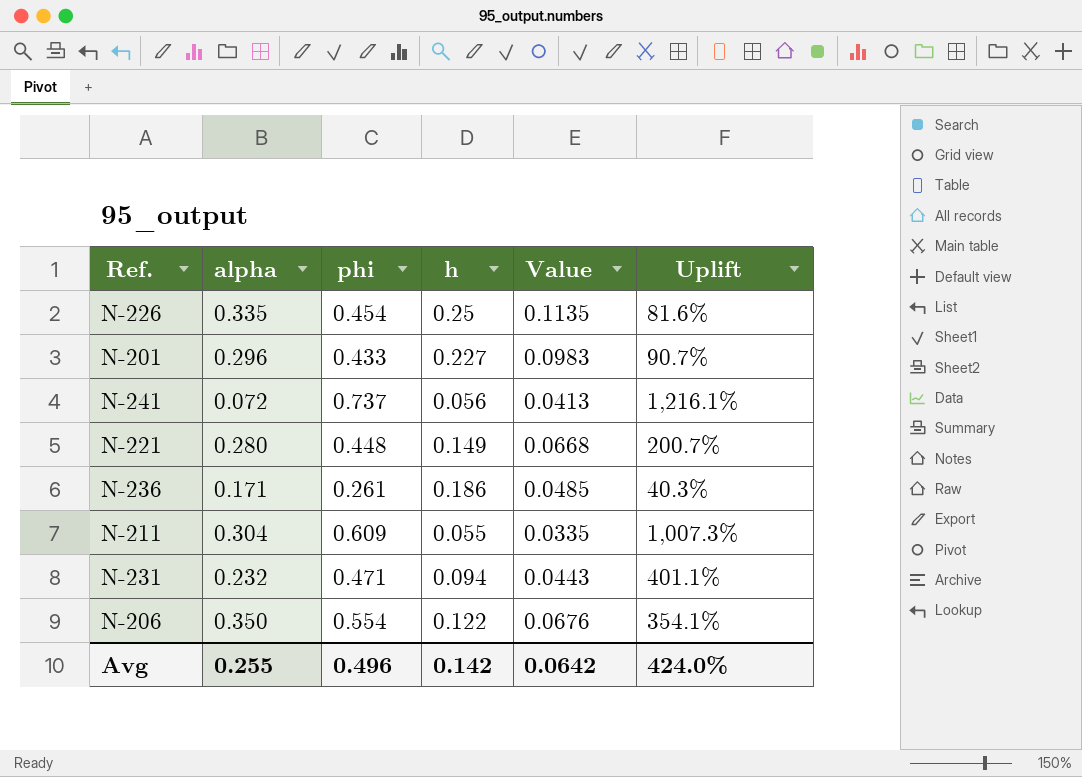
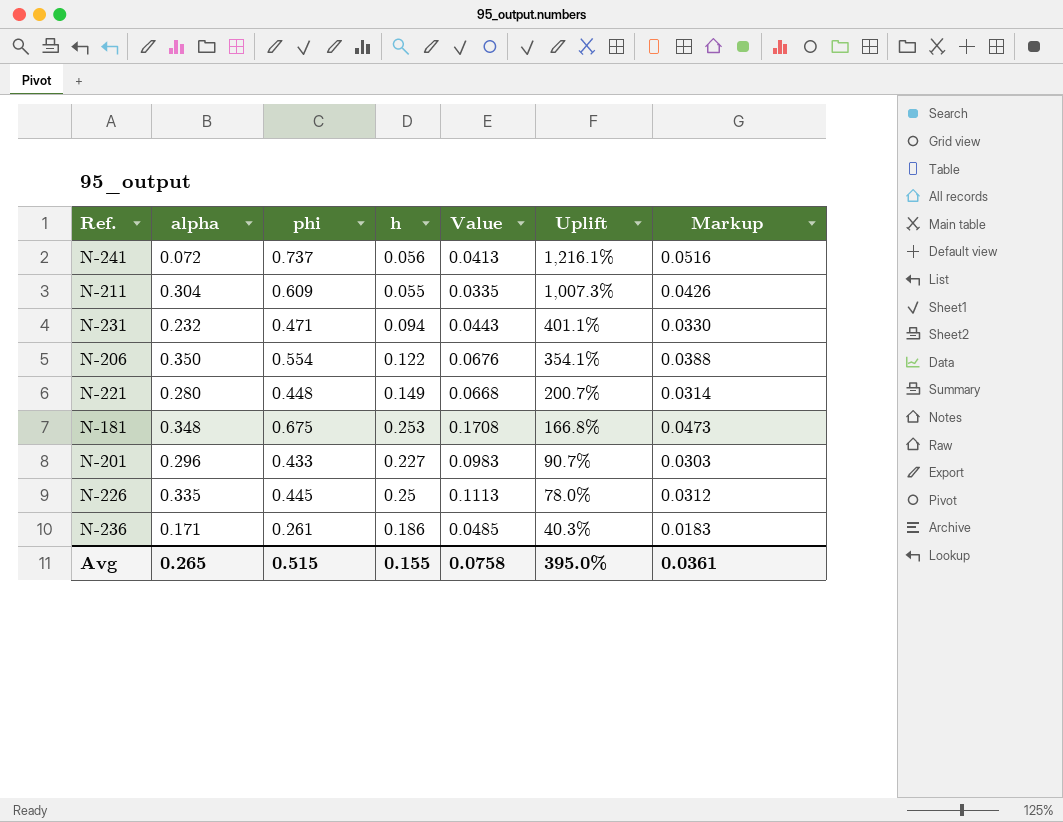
row order: none -> Uplift descending
column Markup | formula: none -> [phi] * 0.07
row N-181: none -> 0.348 | 0.675 | 0.253 | 0.1708 | 166.8% | 0.0473
N-226 | phi: 0.454 -> 0.445
N-226 | Value: 0.1135 -> 0.1113
N-226 | Uplift: 81.6% -> 78.0%
Avg | alpha: 0.255 -> 0.265
Avg | phi: 0.496 -> 0.515
Avg | h: 0.142 -> 0.155
Avg | Value: 0.0642 -> 0.0758
Avg | Uplift: 424.0% -> 395.0%

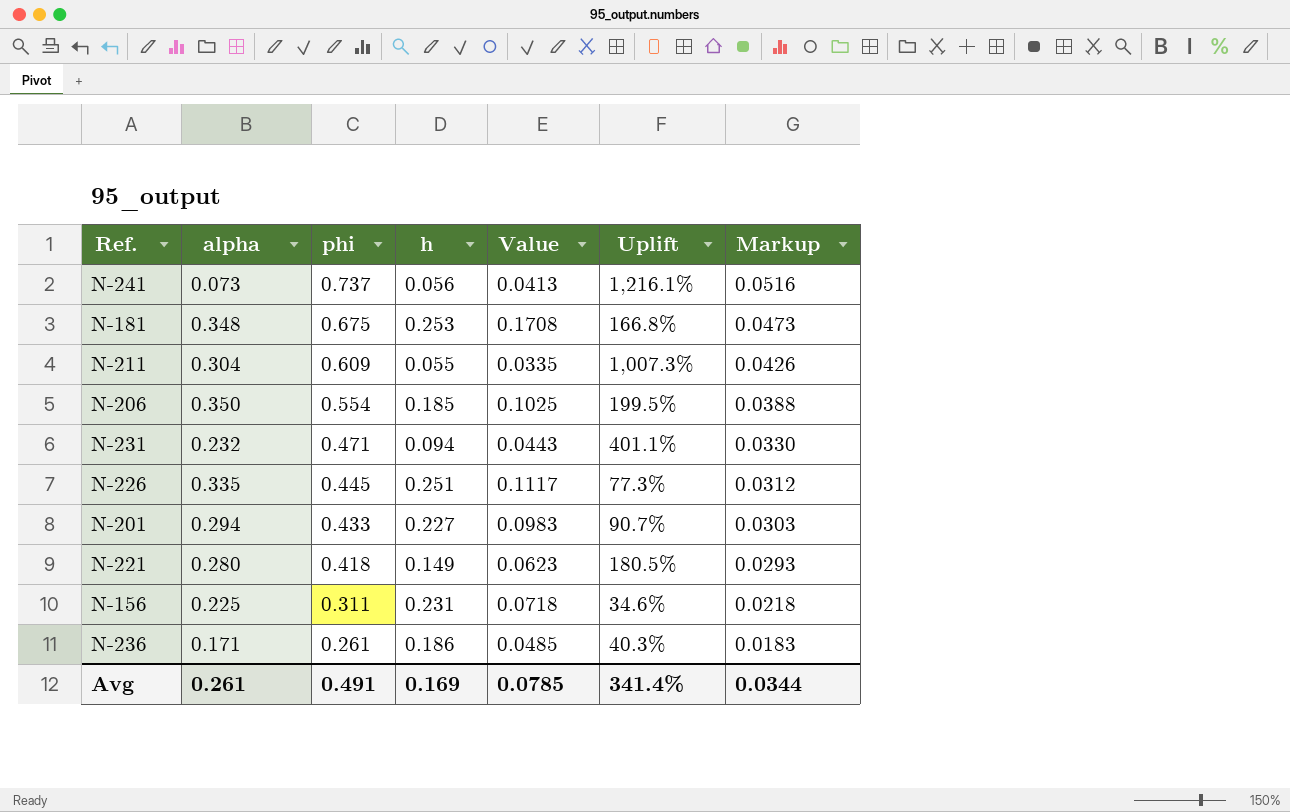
row order: Uplift descending -> phi descending
N-241 | alpha: 0.072 -> 0.073
N-206 | h: 0.122 -> 0.185
N-206 | Value: 0.0676 -> 0.1025
N-206 | Uplift: 354.1% -> 199.5%
N-226 | h: 0.25 -> 0.251
N-226 | Value: 0.1113 -> 0.1117
N-226 | Uplift: 78.0% -> 77.3%
N-201 | alpha: 0.296 -> 0.294
N-221 | phi: 0.448 -> 0.418
N-221 | Value: 0.0668 -> 0.0623
N-221 | Uplift: 200.7% -> 180.5%
N-221 | Markup: 0.0314 -> 0.0293
row N-156: none -> 0.225 | 0.311 | 0.231 | 0.0718 | 34.6% | 0.0218
Avg | alpha: 0.265 -> 0.261
Avg | phi: 0.515 -> 0.491
Avg | h: 0.155 -> 0.169
Avg | Value: 0.0758 -> 0.0785
Avg | Uplift: 395.0% -> 341.4%
Avg | Markup: 0.0361 -> 0.0344

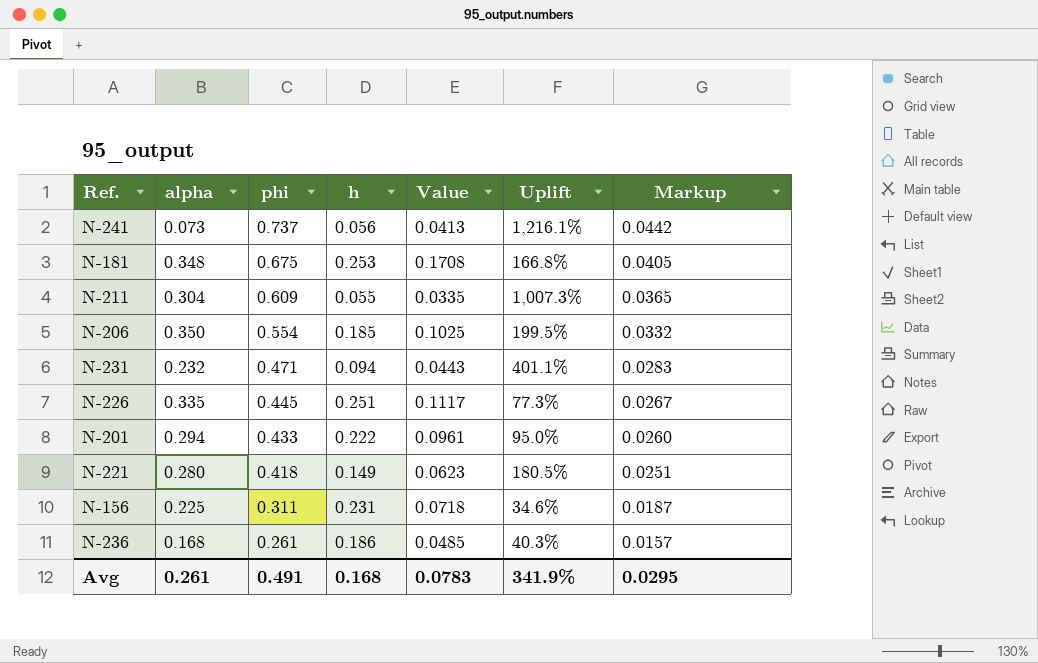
column Markup | formula: [phi] * 0.07 -> [phi] * 0.06
N-201 | h: 0.227 -> 0.222
N-201 | Value: 0.0983 -> 0.0961
N-201 | Uplift: 90.7% -> 95.0%
N-236 | alpha: 0.171 -> 0.168
Avg | h: 0.169 -> 0.168
Avg | Value: 0.0785 -> 0.0783
Avg | Uplift: 341.4% -> 341.9%
Avg | Markup: 0.0344 -> 0.0295

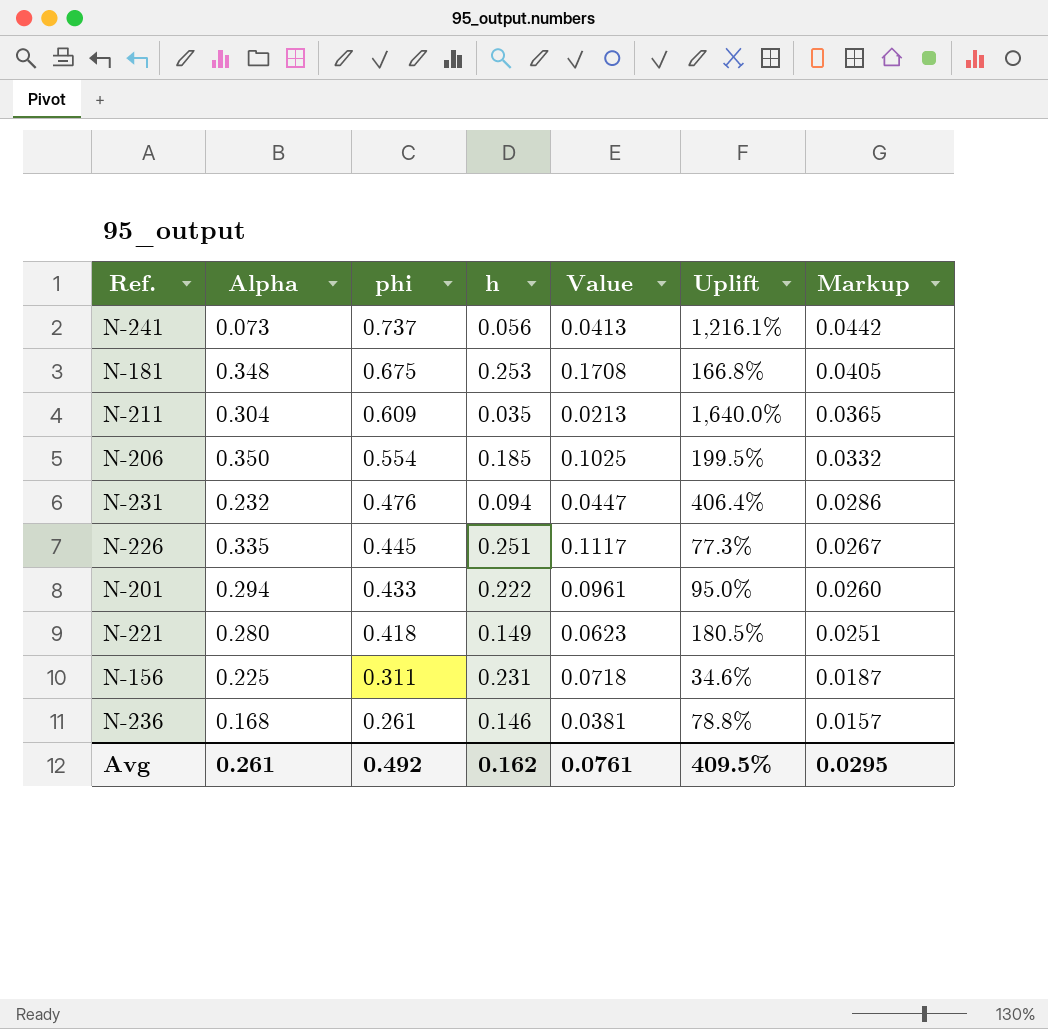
column name: alpha -> Alpha
N-211 | h: 0.055 -> 0.035
N-211 | Value: 0.0335 -> 0.0213
N-211 | Uplift: 1,007.3% -> 1,640.0%
N-231 | phi: 0.471 -> 0.476
N-231 | Value: 0.0443 -> 0.0447
N-231 | Uplift: 401.1% -> 406.4%
N-231 | Markup: 0.0283 -> 0.0286
N-236 | h: 0.186 -> 0.146
N-236 | Value: 0.0485 -> 0.0381
N-236 | Uplift: 40.3% -> 78.8%
Avg | phi: 0.491 -> 0.492
Avg | h: 0.168 -> 0.162
Avg | Value: 0.0783 -> 0.0761
Avg | Uplift: 341.9% -> 409.5%

